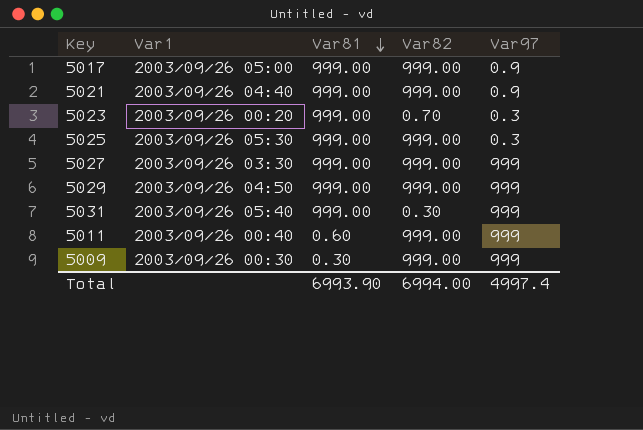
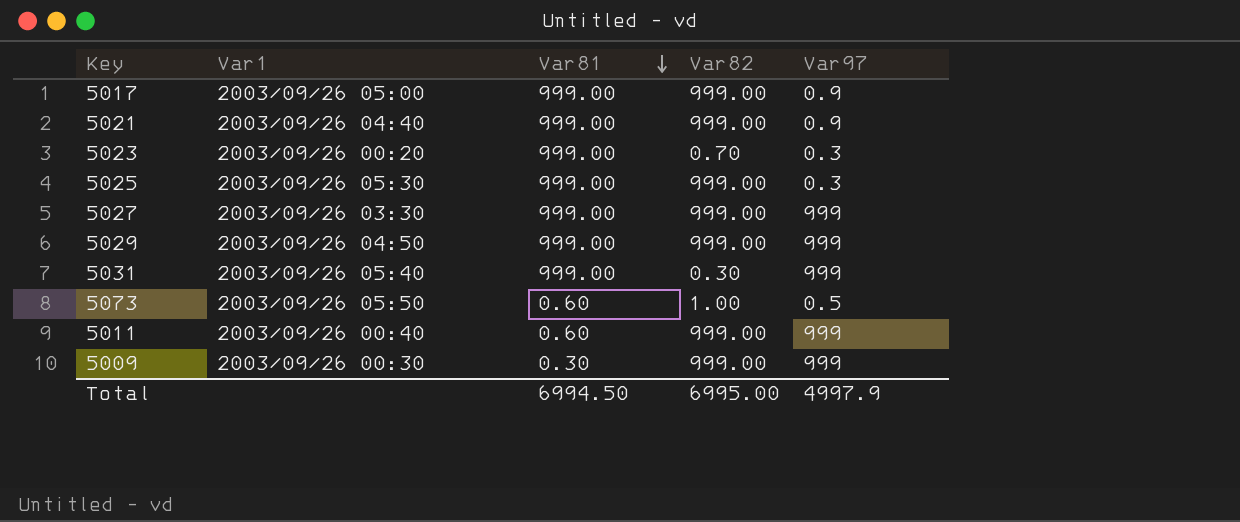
row 5073: none -> 2003/09/26 05:50 | 0.60 | 1.00 | 0.5
Total | Var81: 6993.90 -> 6994.50
Total | Var82: 6994.00 -> 6995.00
Total | Var97: 4997.4 -> 4997.9

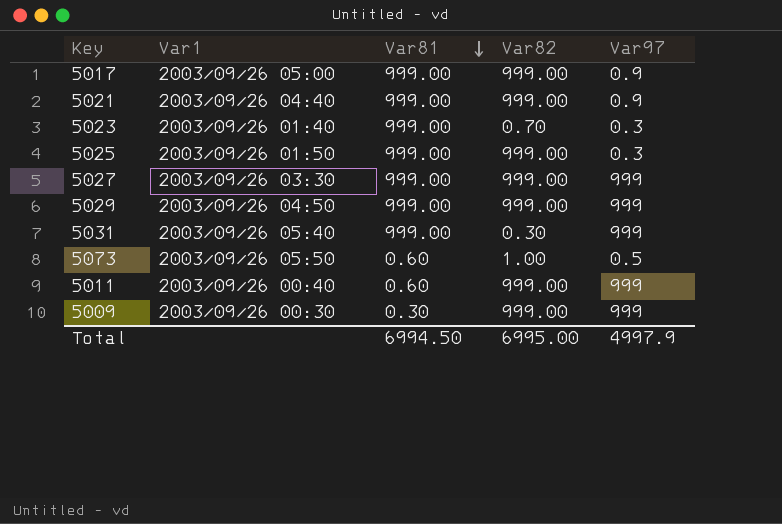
5023 | Var1: 2003/09/26 00:20 -> 2003/09/26 01:40
5025 | Var1: 2003/09/26 05:30 -> 2003/09/26 01:50

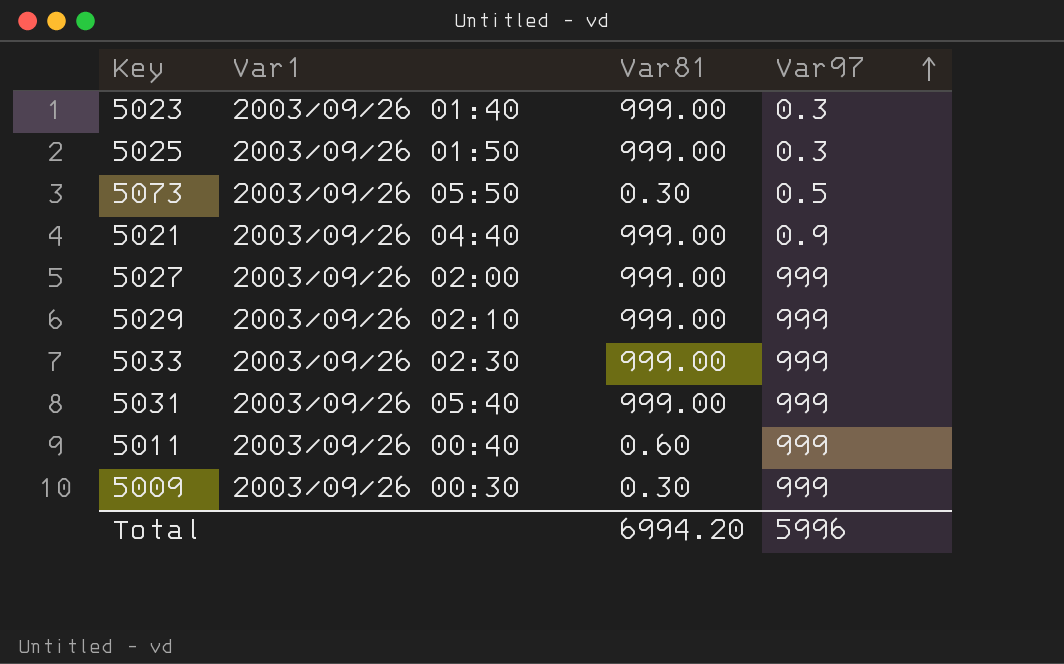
row order: Var81 descending -> Var97 ascending
column Var82 | position: 4 -> none
row 5017: 2003/09/26 05:00 | 999.00 | 999.00 | 0.9 -> none
5073 | Var81: 0.60 -> 0.30
5027 | Var1: 2003/09/26 03:30 -> 2003/09/26 02:00
5029 | Var1: 2003/09/26 04:50 -> 2003/09/26 02:10
row 5033: none -> 2003/09/26 02:30 | 999.00 | 999
Total | Var81: 6994.50 -> 6994.20
Total | Var97: 4997.9 -> 5996

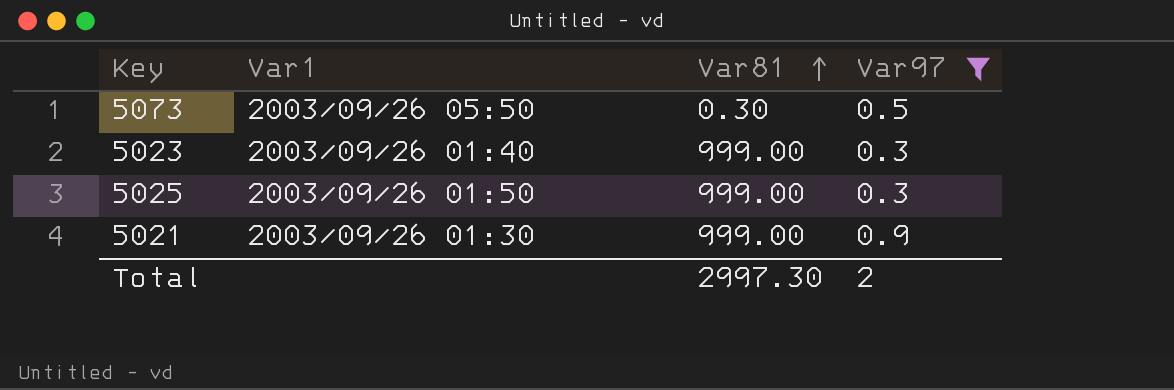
filter: none -> Var97 != 999
row order: Var97 ascending -> Var81 ascending
5021 | Var1: 2003/09/26 04:40 -> 2003/09/26 01:30
Total | Var81: 6994.20 -> 2997.30
Total | Var97: 5996 -> 2

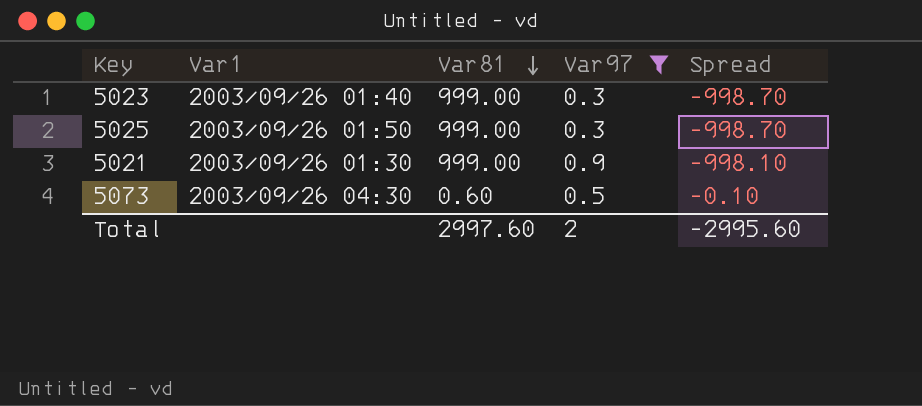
row order: Var81 ascending -> Var81 descending
column Spread | formula: none -> [Var97] - [Var81]
5073 | Var1: 2003/09/26 05:50 -> 2003/09/26 04:30
5073 | Var81: 0.30 -> 0.60
Total | Var81: 2997.30 -> 2997.60

